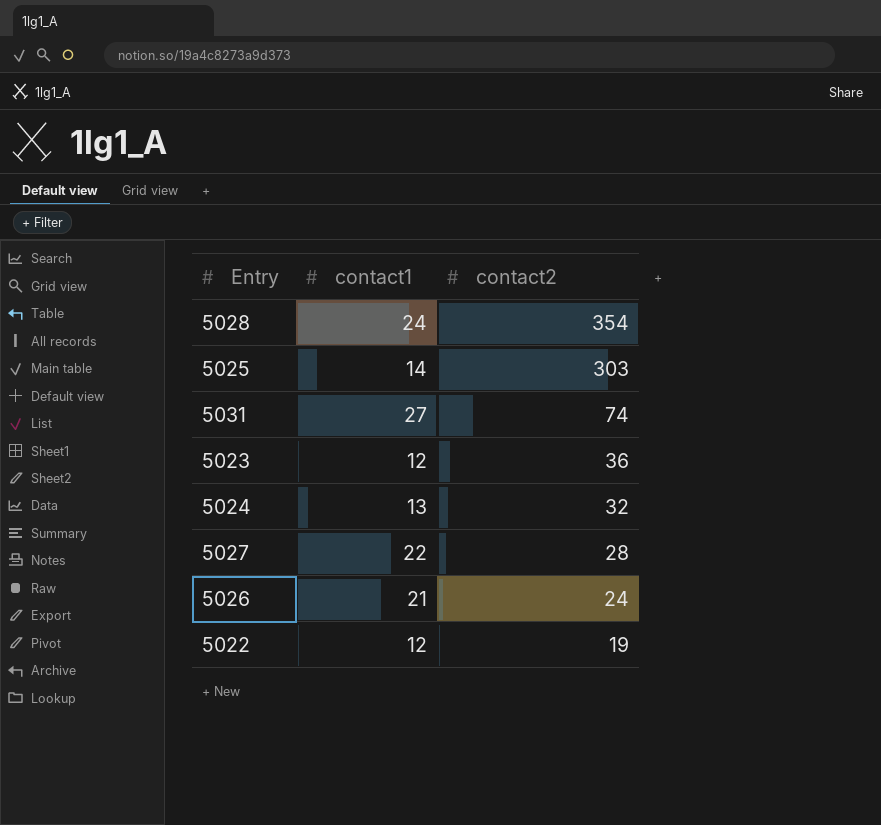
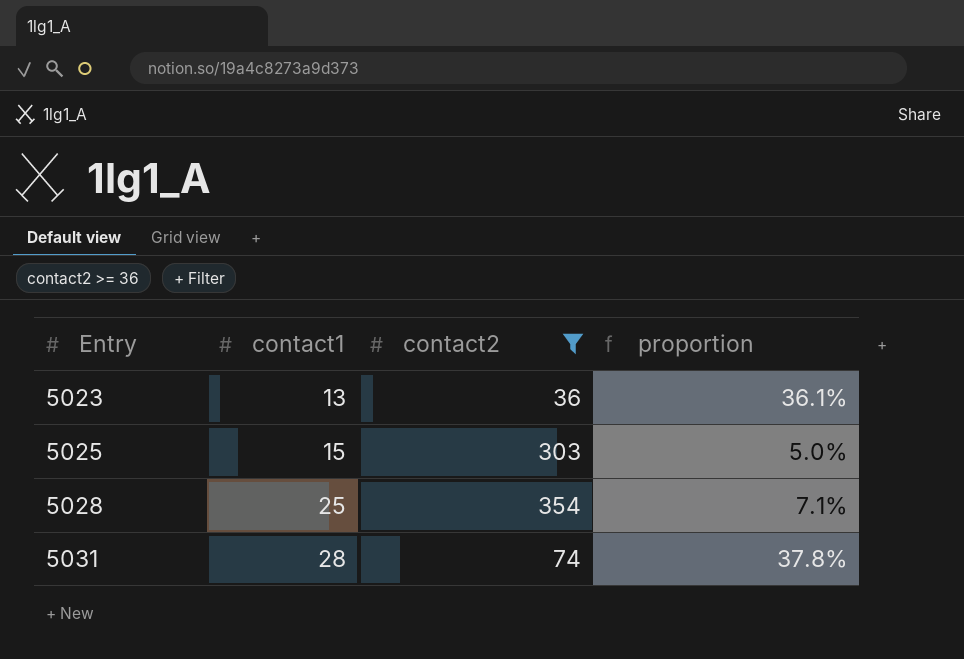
filter: none -> contact2 >= 36
row order: contact2 descending -> Entry ascending
column proportion | formula: none -> [contact1] / [contact2]
5023 | contact1: 12 -> 13
5025 | contact1: 14 -> 15
5028 | contact1: 24 -> 25
5031 | contact1: 27 -> 28

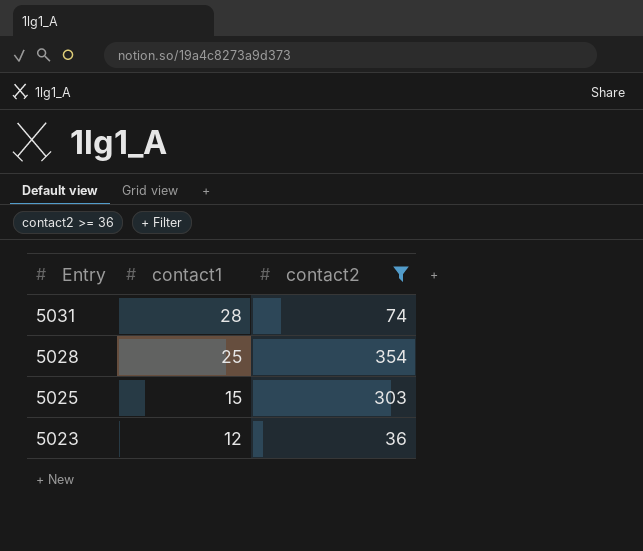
row order: Entry ascending -> Entry descending
column proportion | formula: [contact1] / [contact2] -> none
5023 | contact1: 13 -> 12

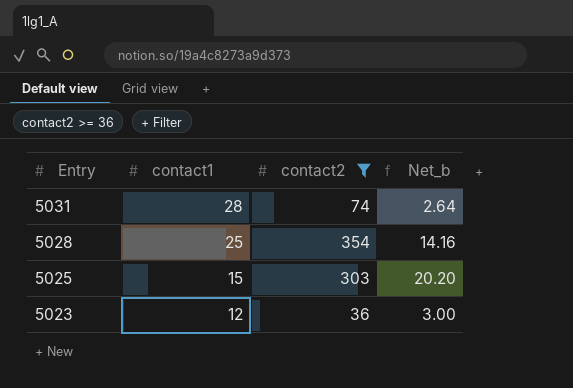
column Net_b | formula: none -> [contact2] / [contact1]

